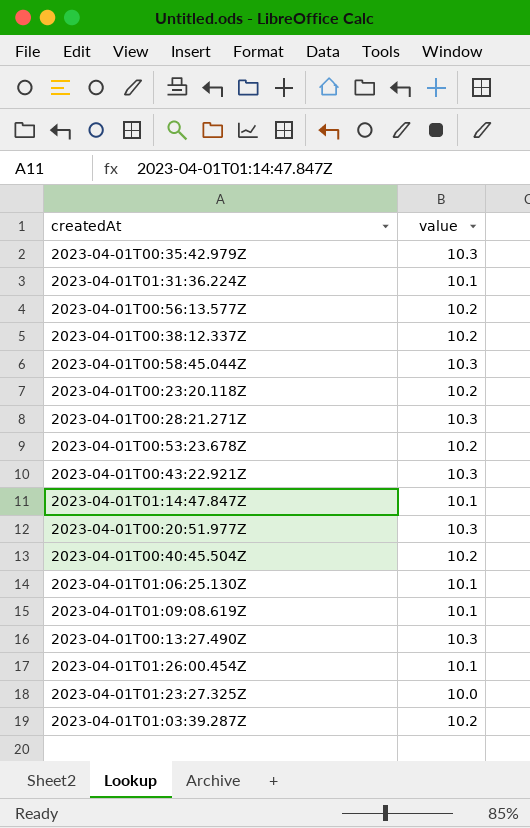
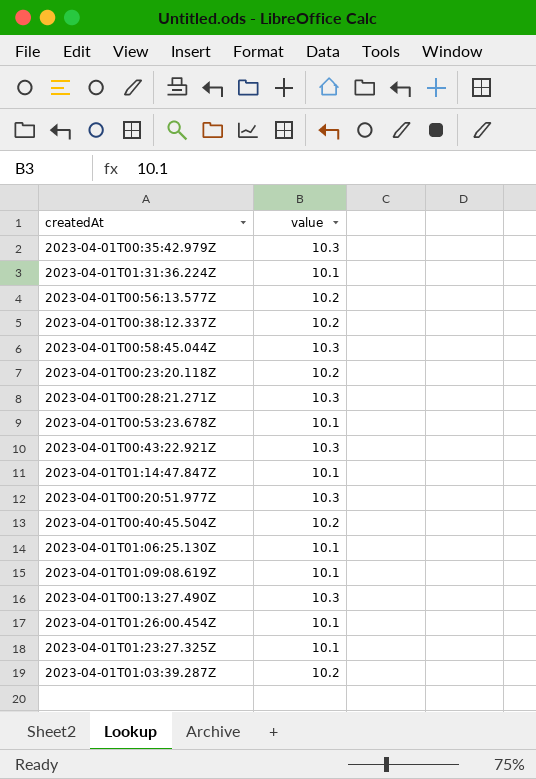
2023-04-01T00:53:23.678Z | value: 10.2 -> 10.1
2023-04-01T01:23:27.325Z | value: 10.0 -> 10.1

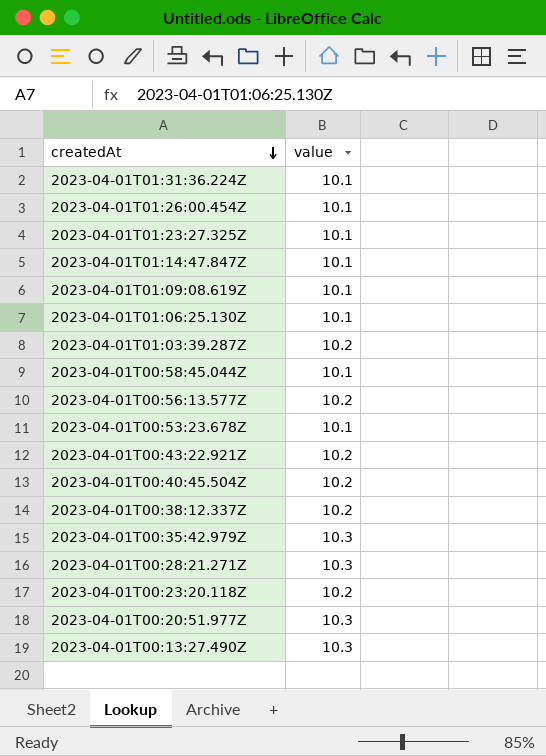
row order: none -> createdAt descending
2023-04-01T00:58:45.044Z | value: 10.3 -> 10.1
2023-04-01T00:43:22.921Z | value: 10.3 -> 10.2

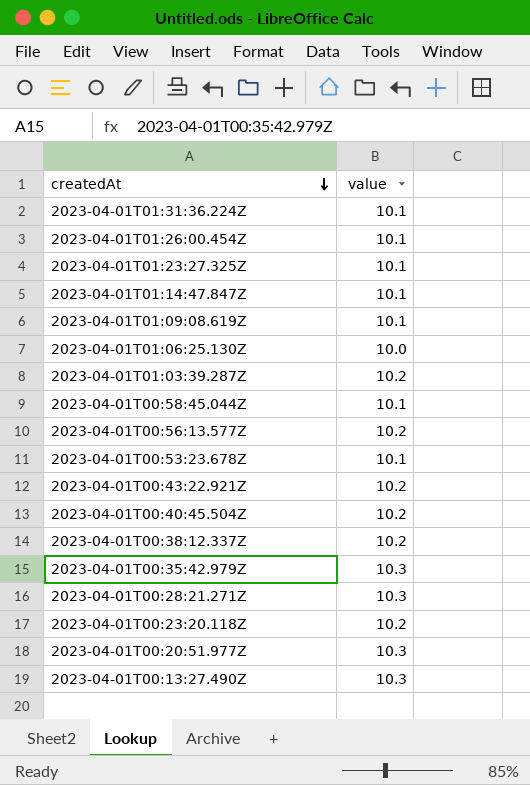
2023-04-01T01:06:25.130Z | value: 10.1 -> 10.0

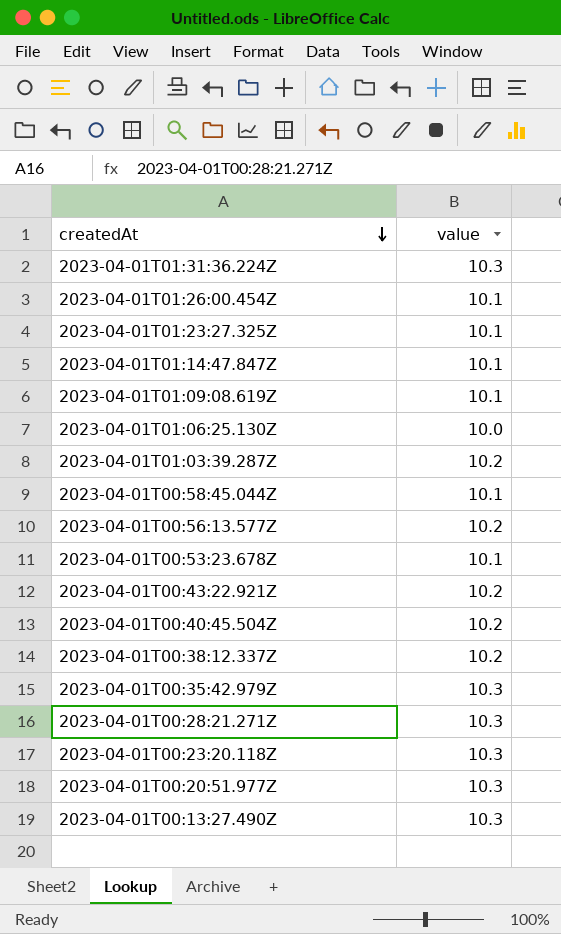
2023-04-01T01:31:36.224Z | value: 10.1 -> 10.3
2023-04-01T00:23:20.118Z | value: 10.2 -> 10.3

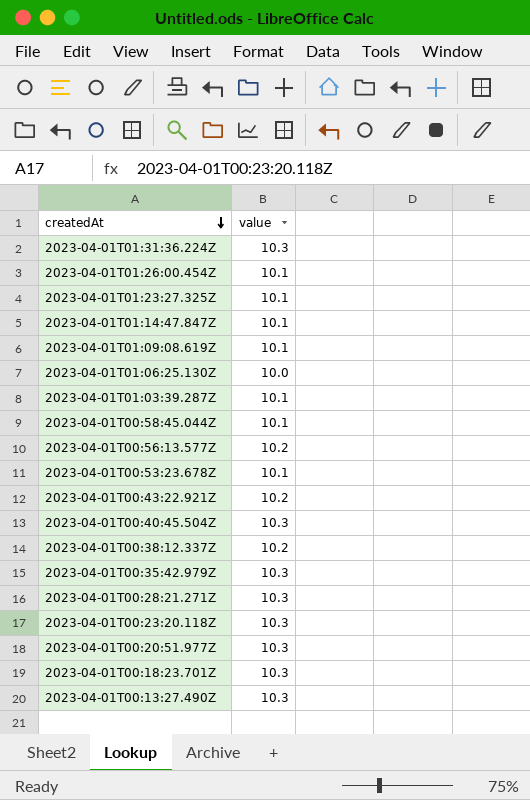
2023-04-01T01:03:39.287Z | value: 10.2 -> 10.1
2023-04-01T00:40:45.504Z | value: 10.2 -> 10.3
row 2023-04-01T00:18:23.701Z: none -> 10.3

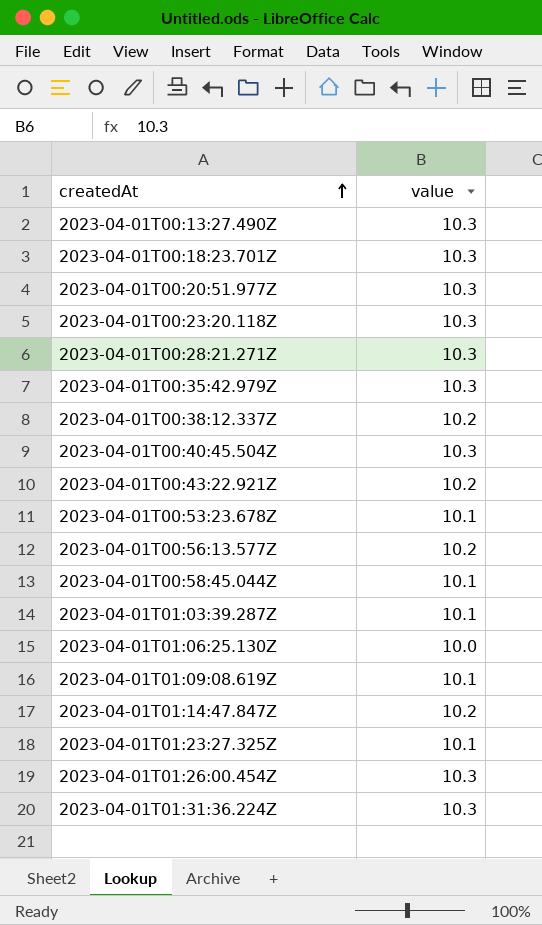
row order: createdAt descending -> createdAt ascending
2023-04-01T01:14:47.847Z | value: 10.1 -> 10.2
2023-04-01T01:26:00.454Z | value: 10.1 -> 10.3

